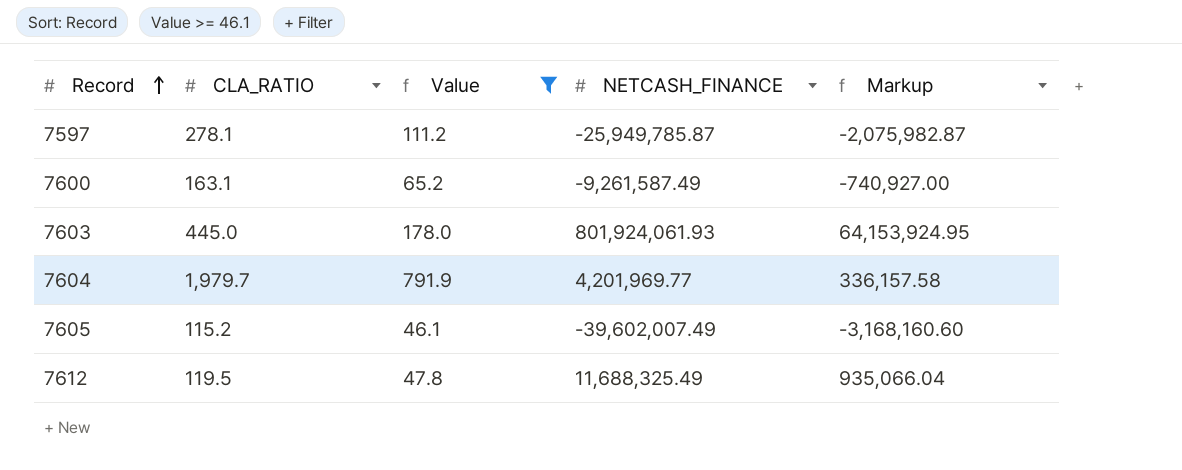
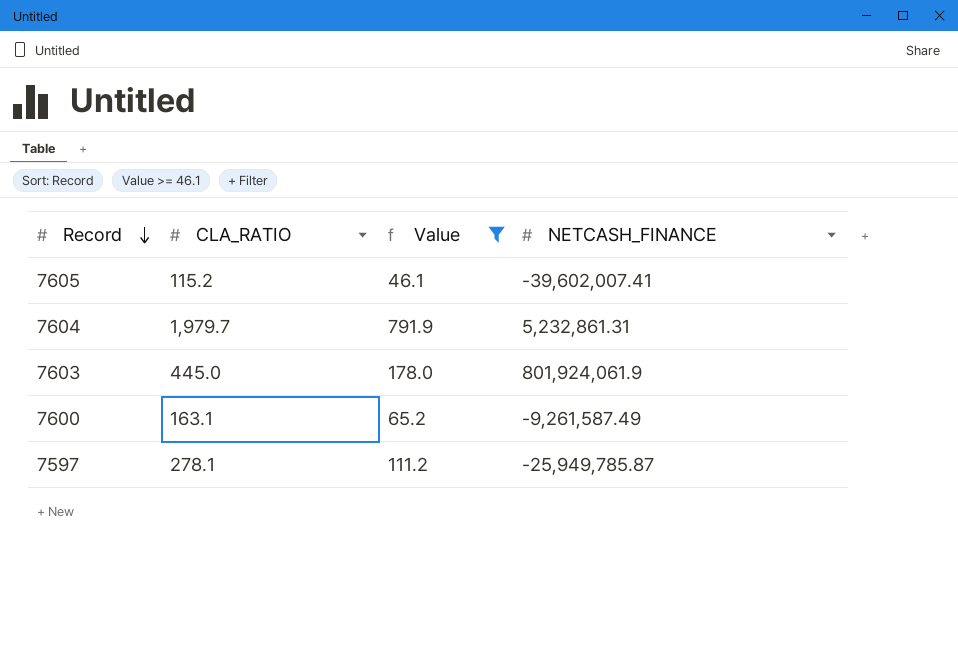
row order: Record ascending -> Record descending
column Markup | formula: [NETCASH_FINANCE] * 0.08 -> none
row 7612: 119.5 | 47.8 | 11,688,325.49 | 935,066.04 -> none
7605 | NETCASH_FINANCE: -39,602,007.49 -> -39,602,007.41
7604 | NETCASH_FINANCE: 4,201,969.77 -> 5,232,861.31
7603 | NETCASH_FINANCE: 801,924,061.93 -> 801,924,061.9

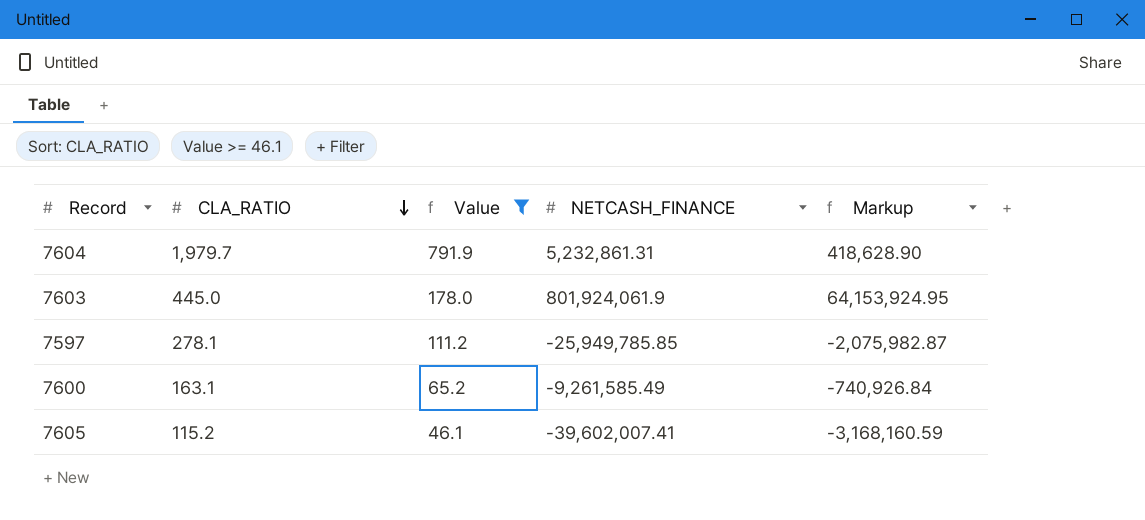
row order: Record descending -> CLA_RATIO descending
column Markup | formula: none -> [NETCASH_FINANCE] * 0.08
7597 | NETCASH_FINANCE: -25,949,785.87 -> -25,949,785.85
7600 | NETCASH_FINANCE: -9,261,587.49 -> -9,261,585.49

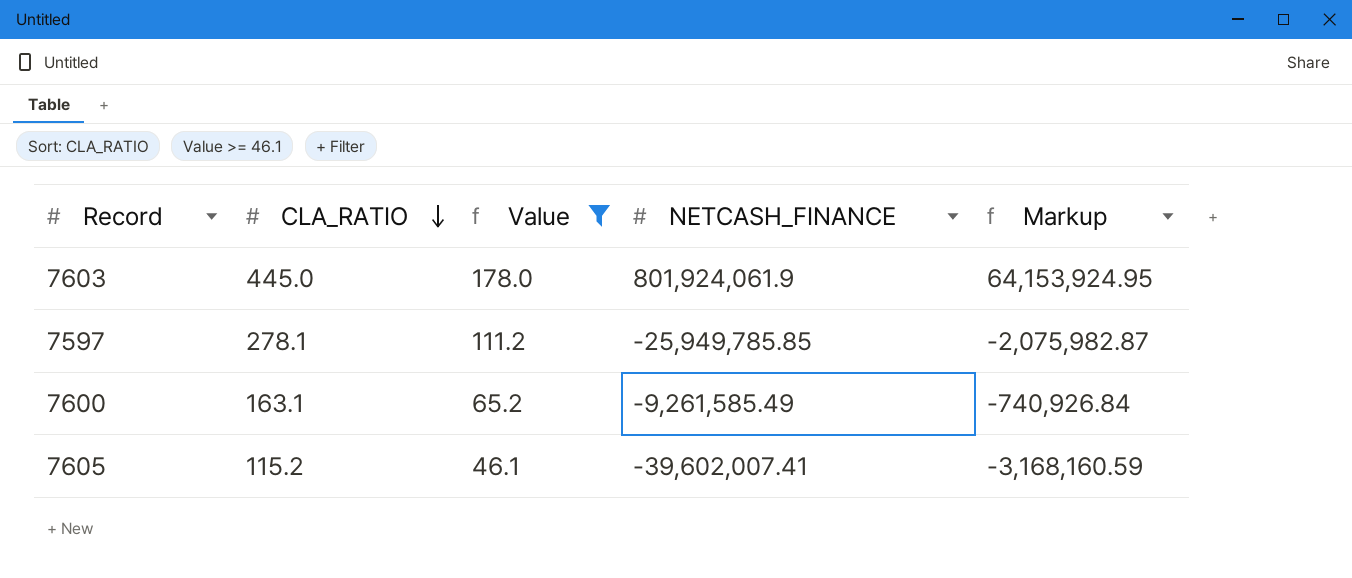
row 7604: 1,979.7 | 791.9 | 5,232,861.31 | 418,628.90 -> none

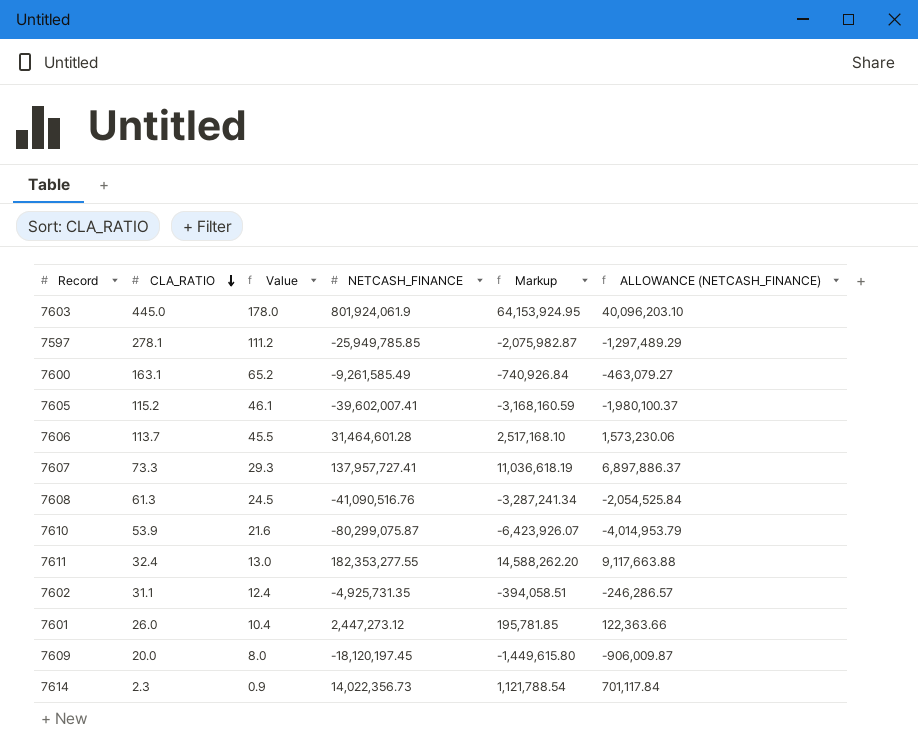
filter: Value >= 46.1 -> none
column ALLOWANCE (NETCASH_FINANCE) | formula: none -> [NETCASH_FINANCE] * 0.05

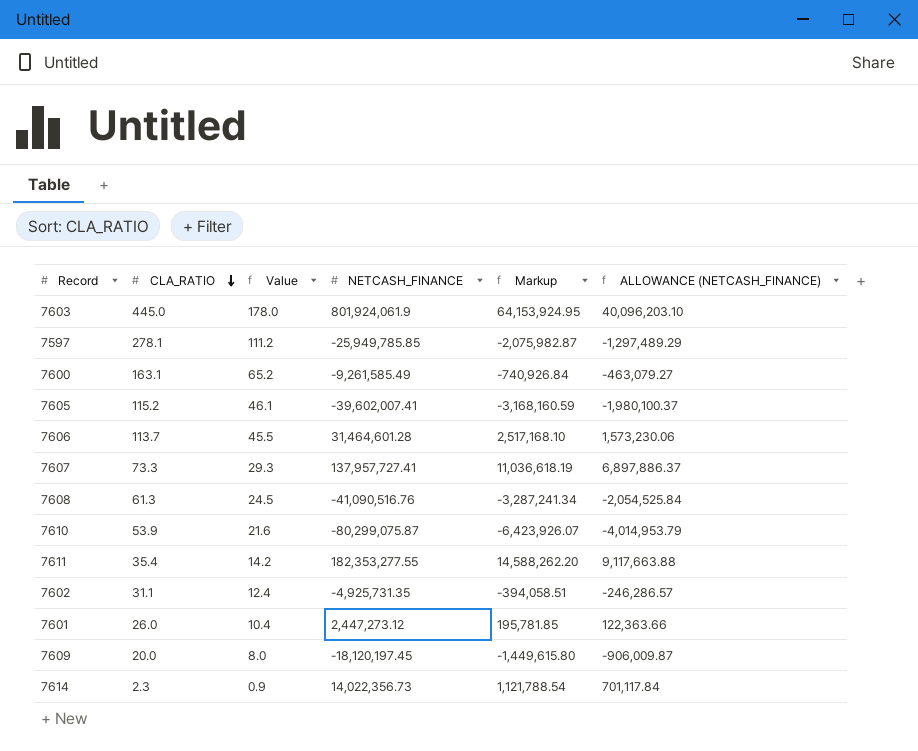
7611 | CLA_RATIO: 32.4 -> 35.4
7611 | Value: 13.0 -> 14.2

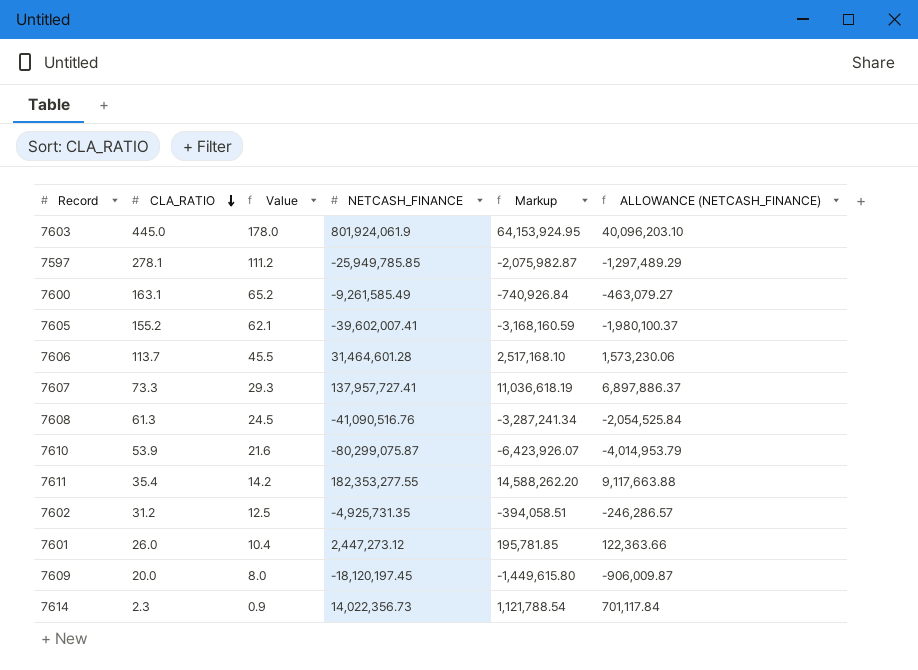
7605 | CLA_RATIO: 115.2 -> 155.2
7605 | Value: 46.1 -> 62.1
7602 | CLA_RATIO: 31.1 -> 31.2
7602 | Value: 12.4 -> 12.5

